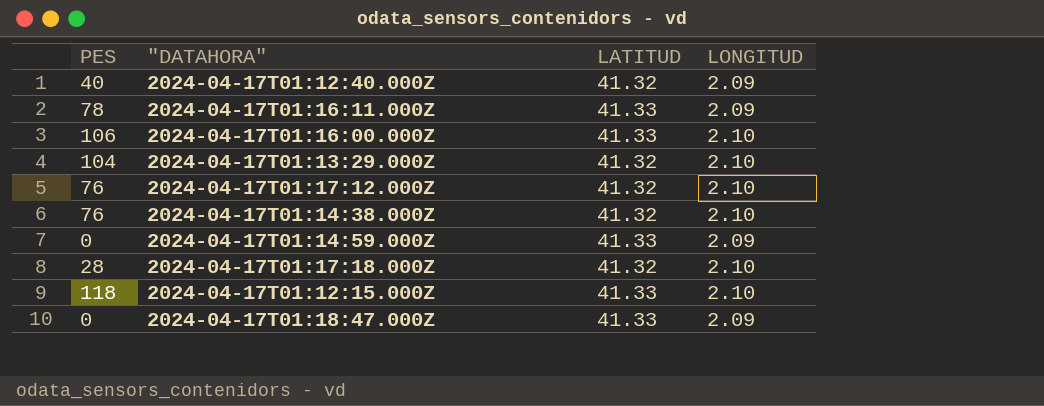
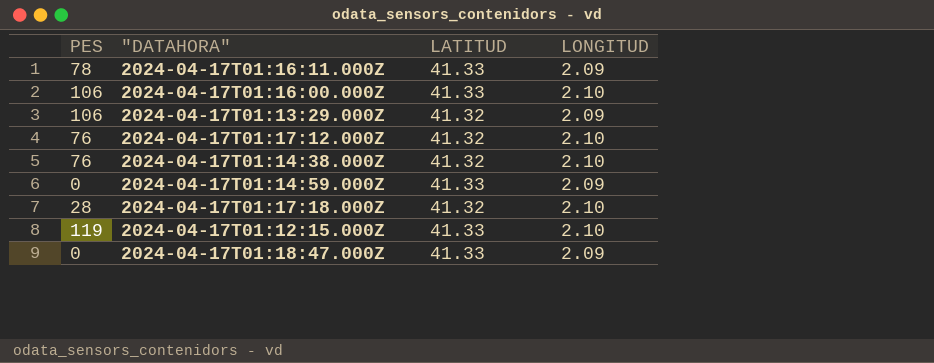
row 2024-04-17T01:12:40.000Z: 40 | 41.32 | 2.09 -> none
2024-04-17T01:13:29.000Z | PES: 104 -> 106
2024-04-17T01:13:29.000Z | LONGITUD: 2.10 -> 2.09
2024-04-17T01:12:15.000Z | PES: 118 -> 119

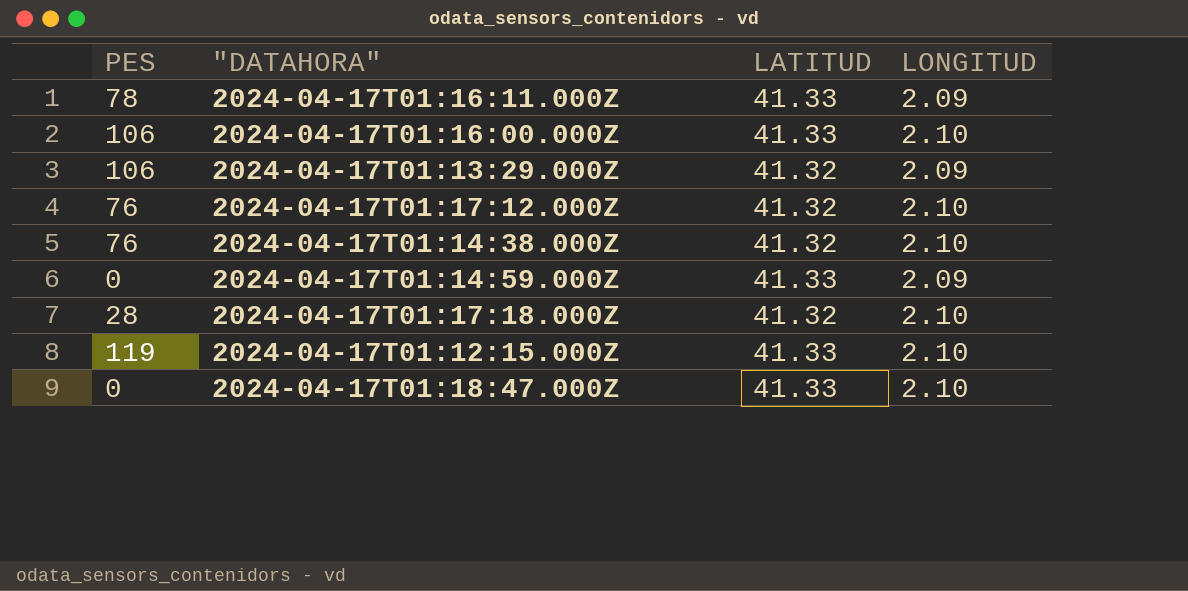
2024-04-17T01:18:47.000Z | LONGITUD: 2.09 -> 2.10

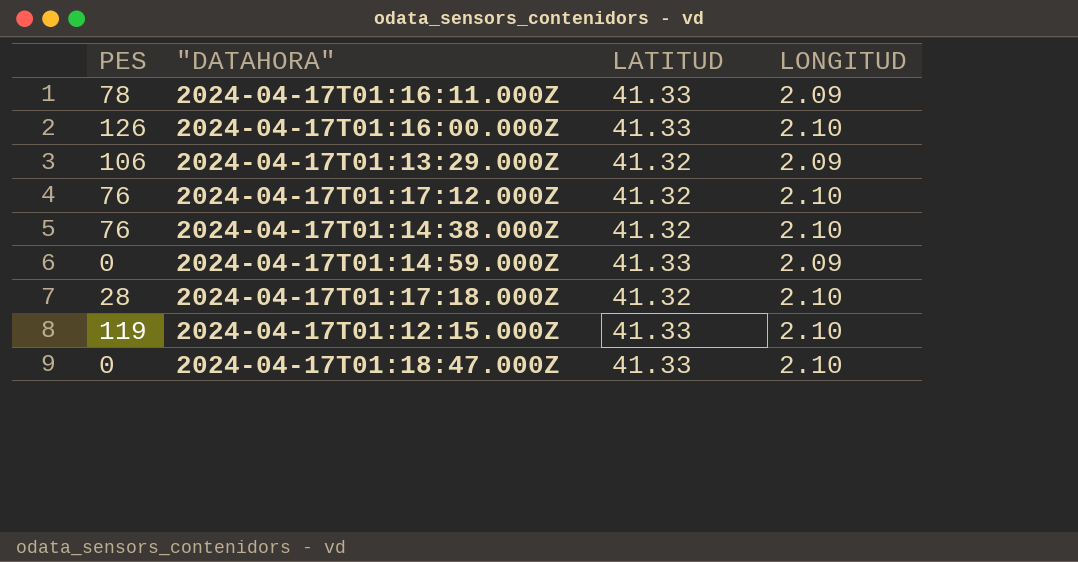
2024-04-17T01:16:00.000Z | PES: 106 -> 126

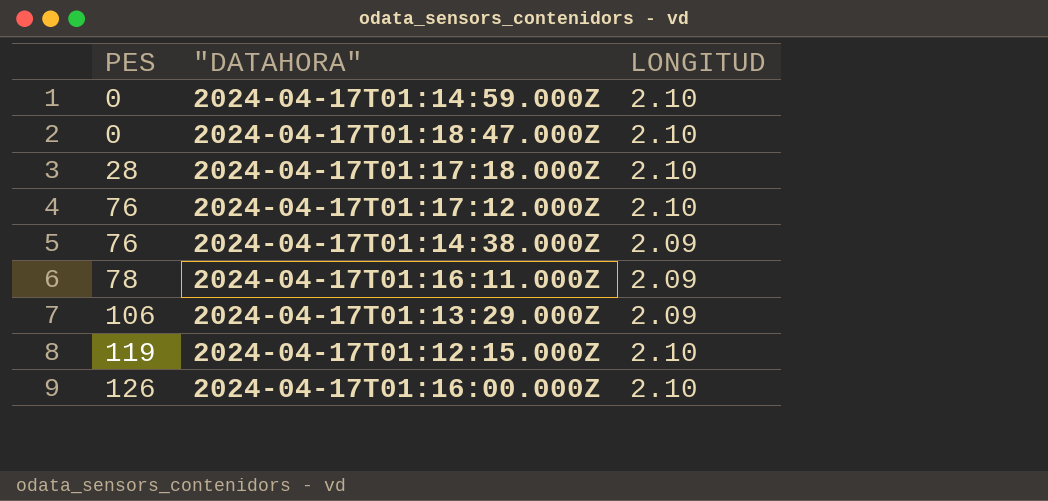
row order: none -> PES ascending
column LATITUD | position: 3 -> none
2024-04-17T01:14:59.000Z | LONGITUD: 2.09 -> 2.10
2024-04-17T01:14:38.000Z | LONGITUD: 2.10 -> 2.09

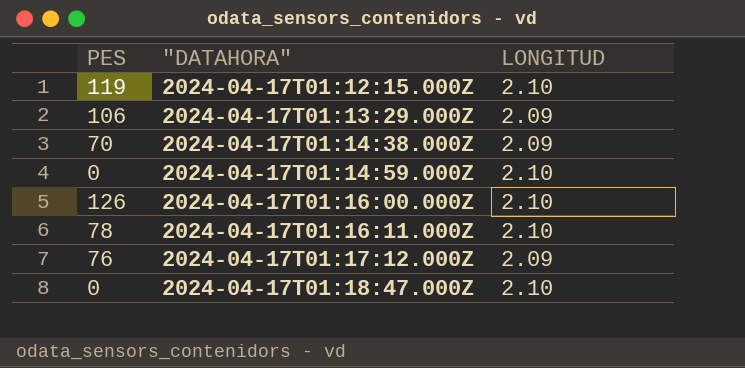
row order: PES ascending -> "DATAHORA" ascending
row 2024-04-17T01:17:18.000Z: 28 | 2.10 -> none
2024-04-17T01:14:38.000Z | PES: 76 -> 70
2024-04-17T01:16:11.000Z | LONGITUD: 2.09 -> 2.10
2024-04-17T01:17:12.000Z | LONGITUD: 2.10 -> 2.09

